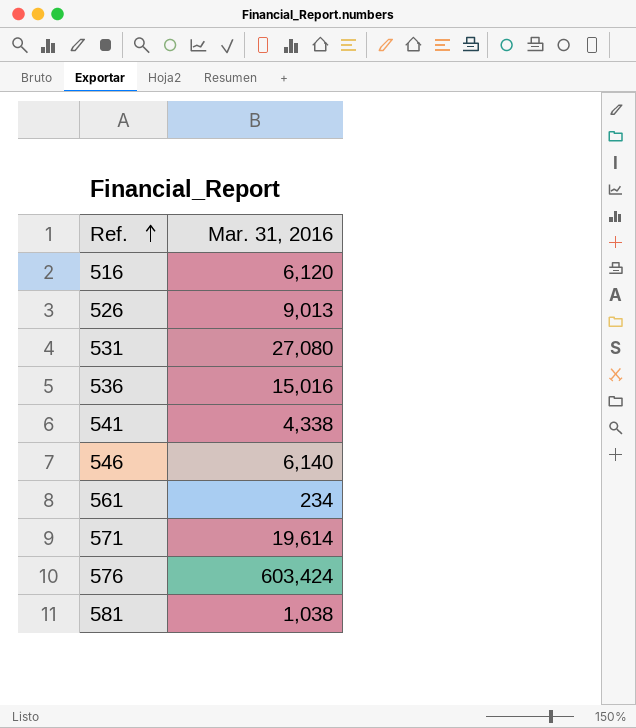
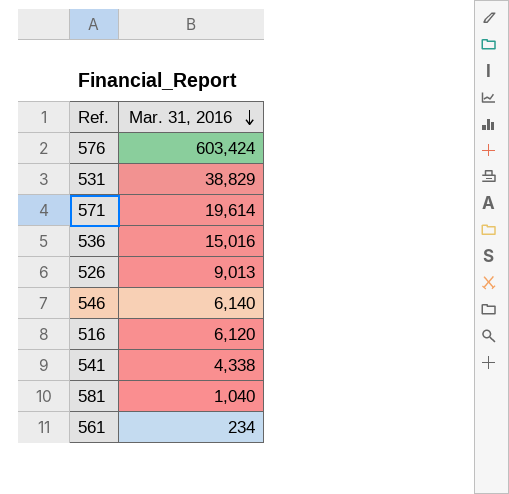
row order: Ref. ascending -> Mar. 31, 2016 descending
531 | Mar. 31, 2016: 27,080 -> 38,829
581 | Mar. 31, 2016: 1,038 -> 1,040

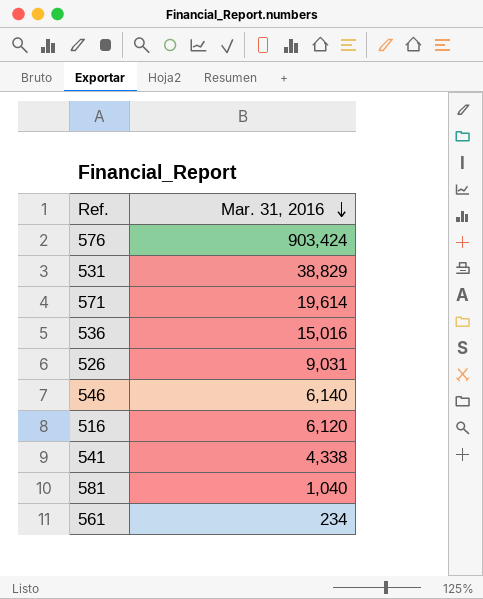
576 | Mar. 31, 2016: 603,424 -> 903,424
526 | Mar. 31, 2016: 9,013 -> 9,031

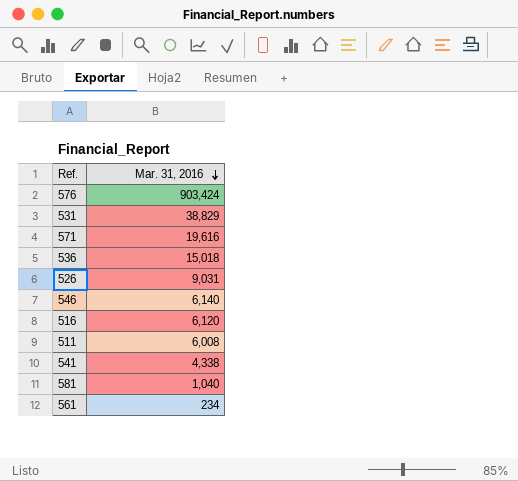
571 | Mar. 31, 2016: 19,614 -> 19,616
536 | Mar. 31, 2016: 15,016 -> 15,018
row 511: none -> 6,008

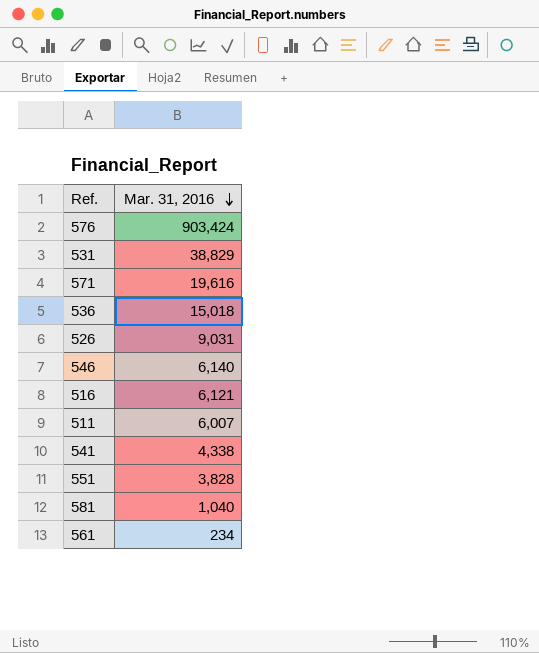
516 | Mar. 31, 2016: 6,120 -> 6,121
511 | Mar. 31, 2016: 6,008 -> 6,007
row 551: none -> 3,828

